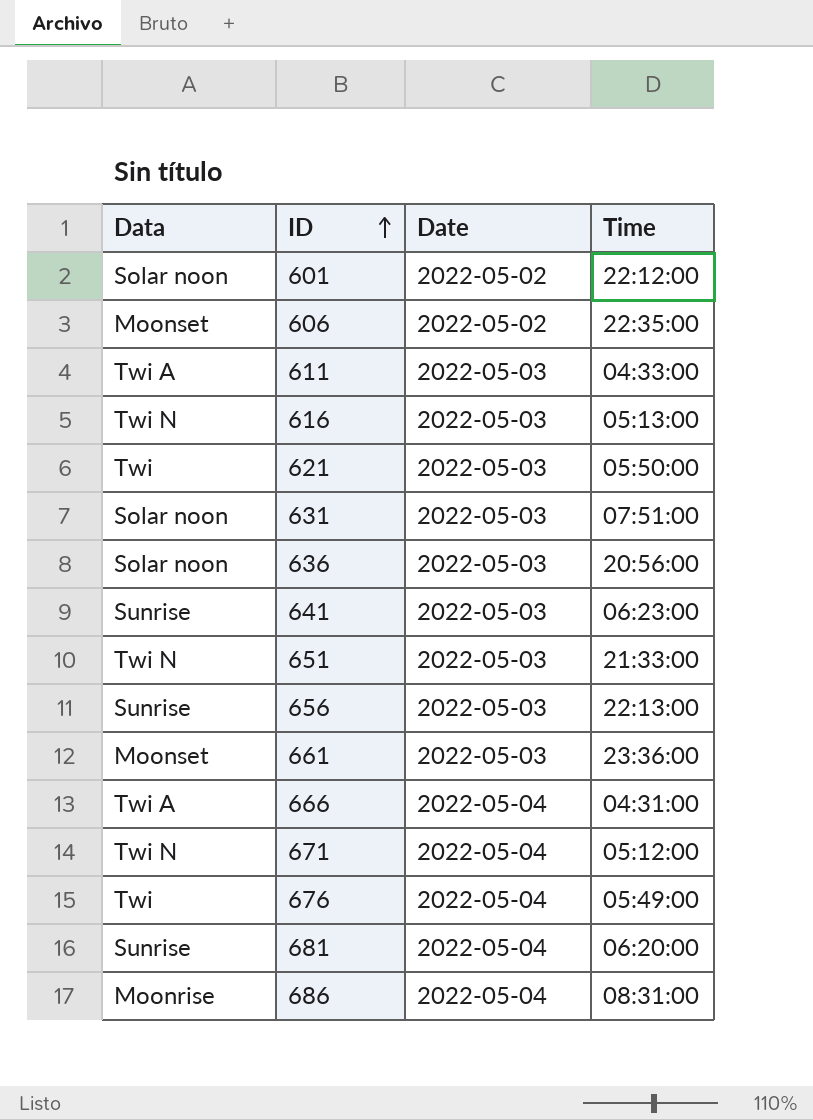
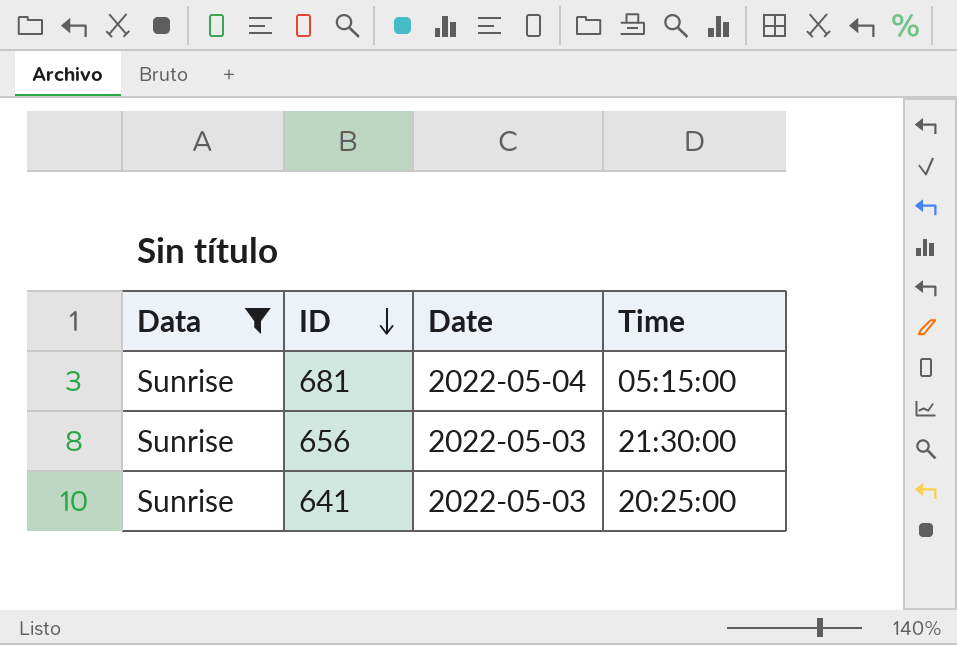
filter: none -> Data = Sunrise
row order: ID ascending -> ID descending
681 | Time: 06:20:00 -> 05:15:00
656 | Time: 22:13:00 -> 21:30:00
641 | Time: 06:23:00 -> 20:25:00

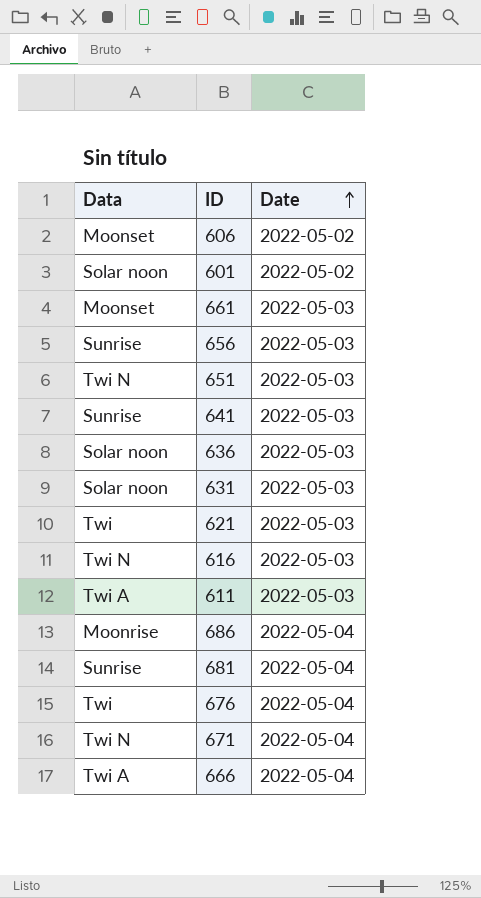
filter: Data = Sunrise -> none
row order: ID descending -> Date ascending
column Time | position: 4 -> none

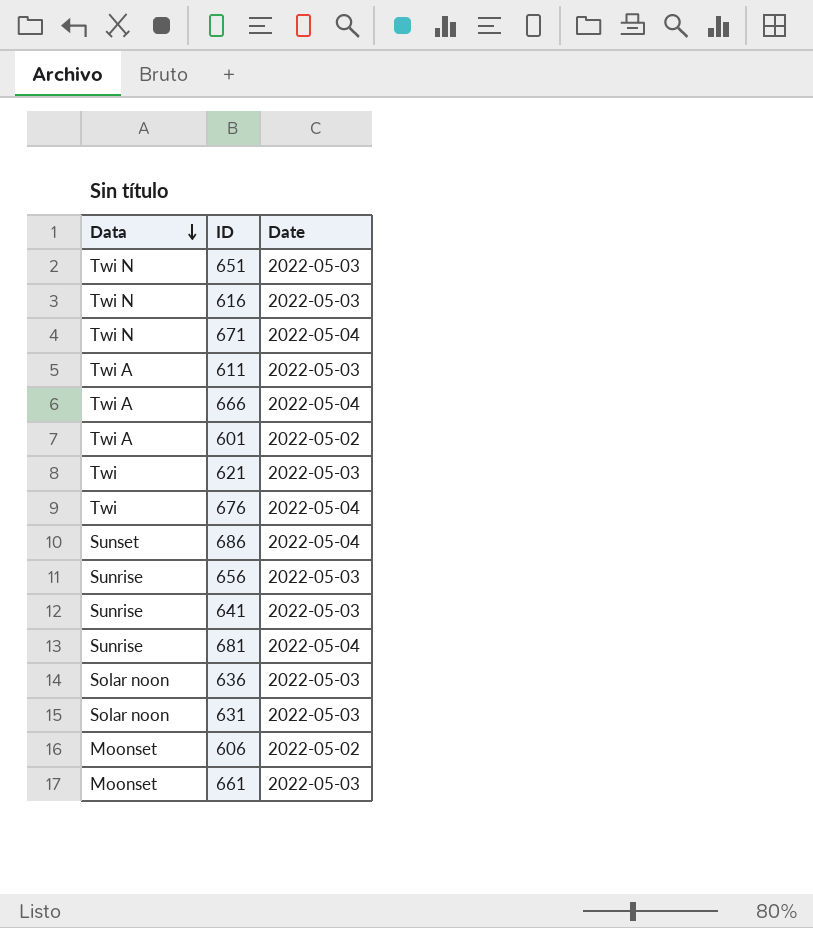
row order: Date ascending -> Data descending
601 | Data: Solar noon -> Twi A
686 | Data: Moonrise -> Sunset

